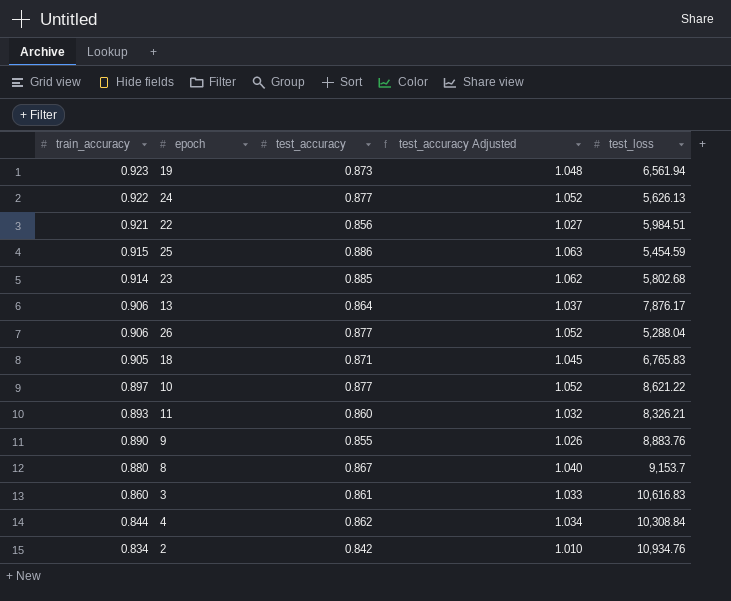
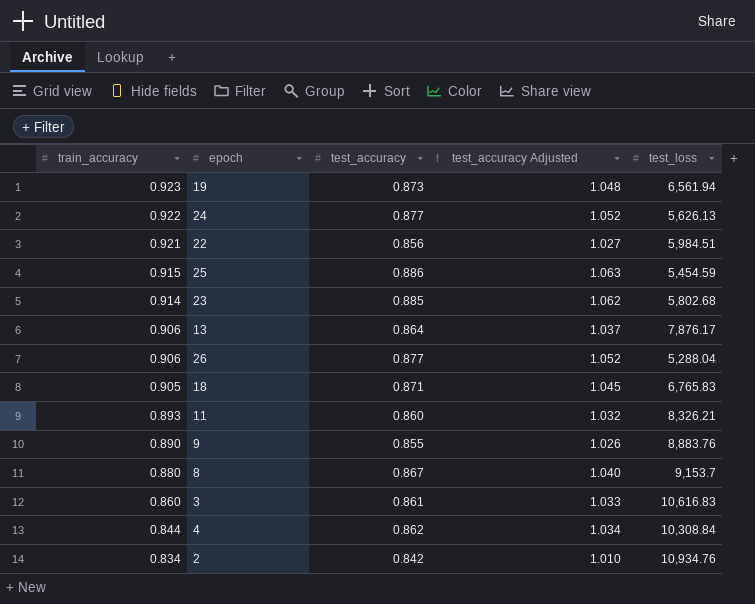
row 10: 0.897 | 0.877 | 1.052 | 8,621.22 -> none

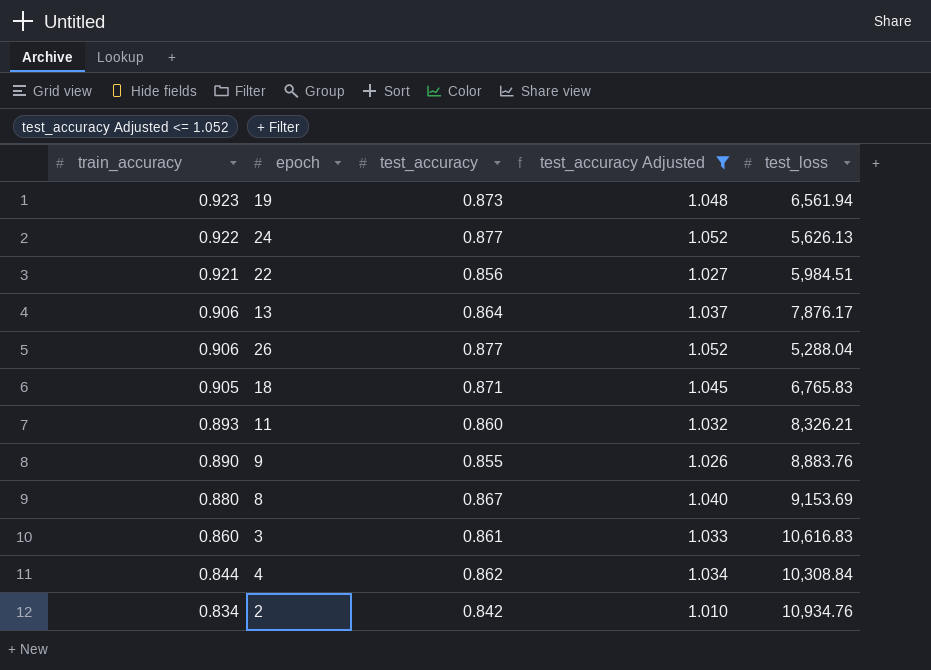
filter: none -> test_accuracy Adjusted <= 1.052
8 | test_loss: 9,153.7 -> 9,153.69

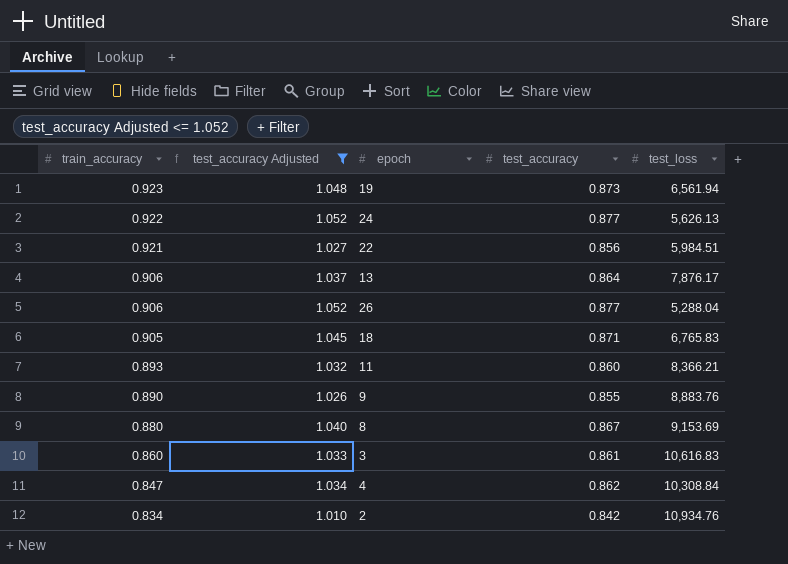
column test_accuracy Adjusted | position: 4 -> 2
11 | test_loss: 8,326.21 -> 8,366.21
4 | train_accuracy: 0.844 -> 0.847

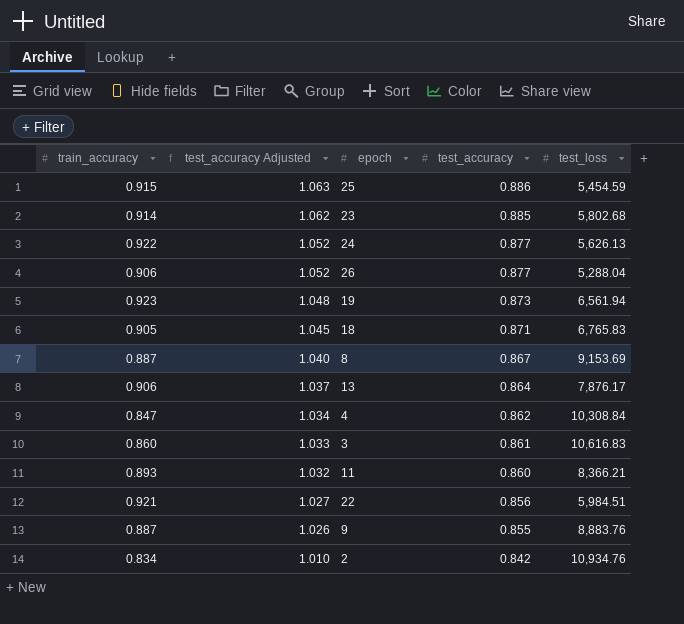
filter: test_accuracy Adjusted <= 1.052 -> none
row order: train_accuracy descending -> test_accuracy Adjusted descending
8 | train_accuracy: 0.880 -> 0.887
9 | train_accuracy: 0.890 -> 0.887

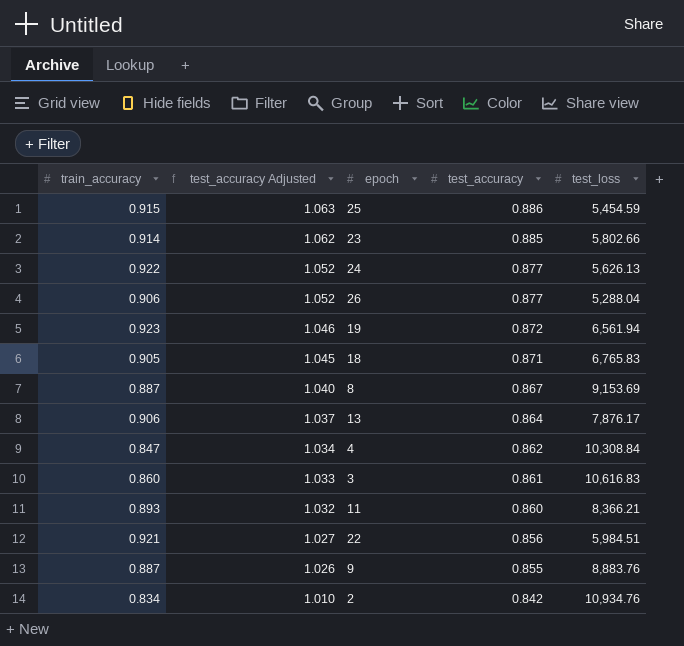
23 | test_loss: 5,802.68 -> 5,802.66
19 | test_accuracy Adjusted: 1.048 -> 1.046
19 | test_accuracy: 0.873 -> 0.872

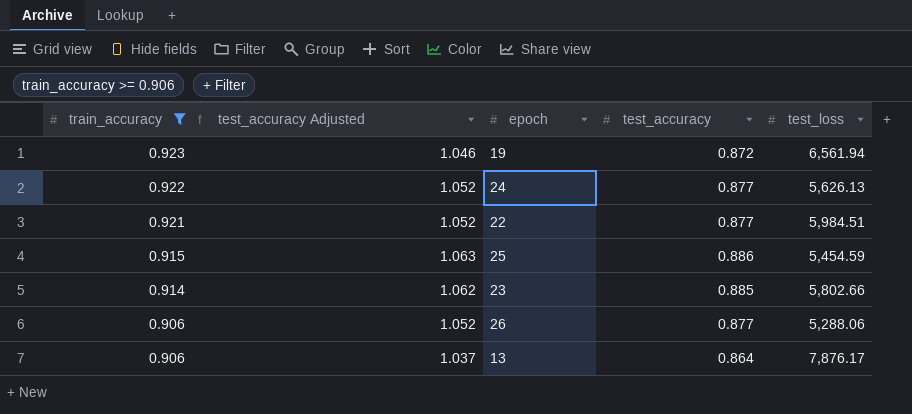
filter: none -> train_accuracy >= 0.906
row order: test_accuracy Adjusted descending -> train_accuracy descending
22 | test_accuracy Adjusted: 1.027 -> 1.052
22 | test_accuracy: 0.856 -> 0.877
26 | test_loss: 5,288.04 -> 5,288.06

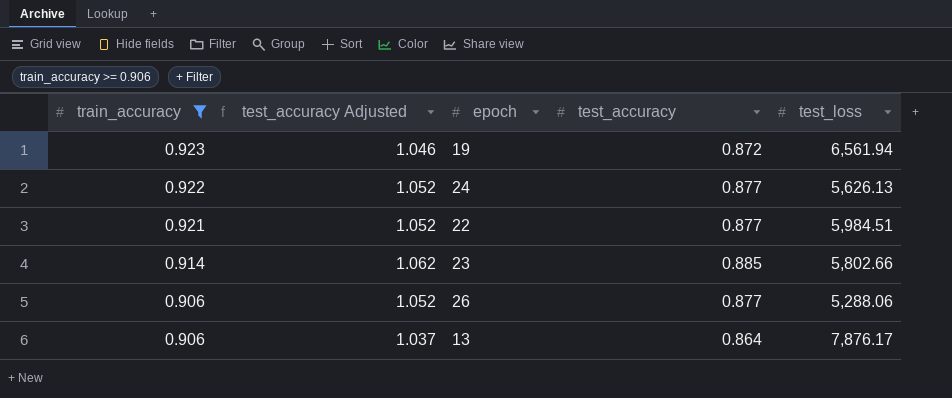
row 25: 0.915 | 1.063 | 0.886 | 5,454.59 -> none

